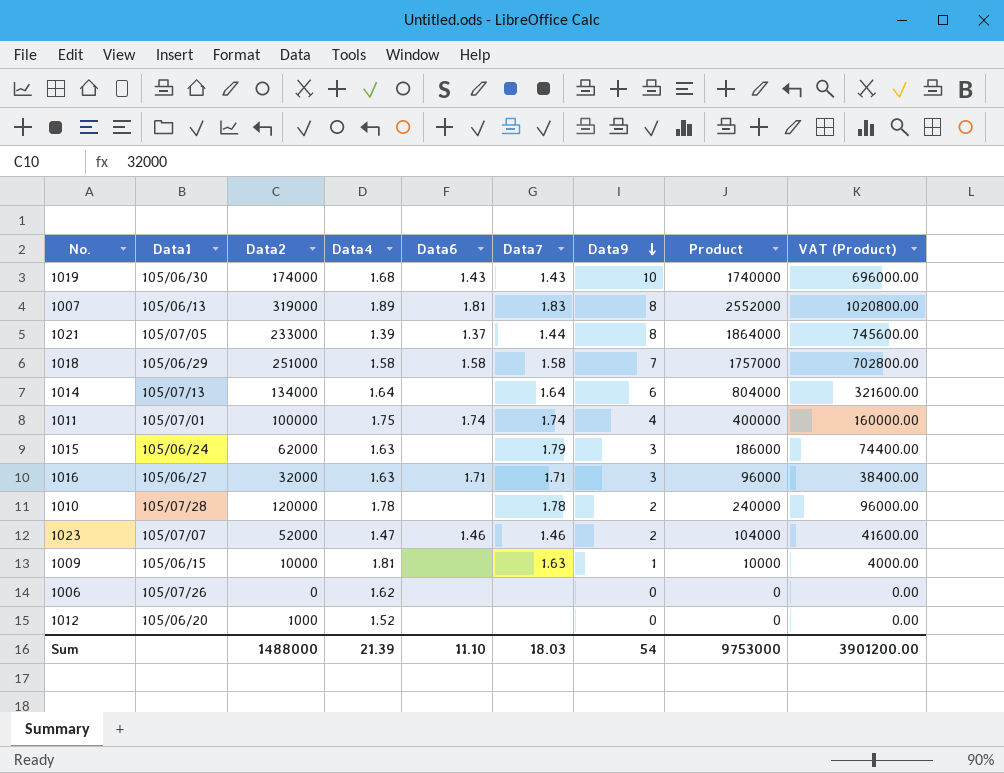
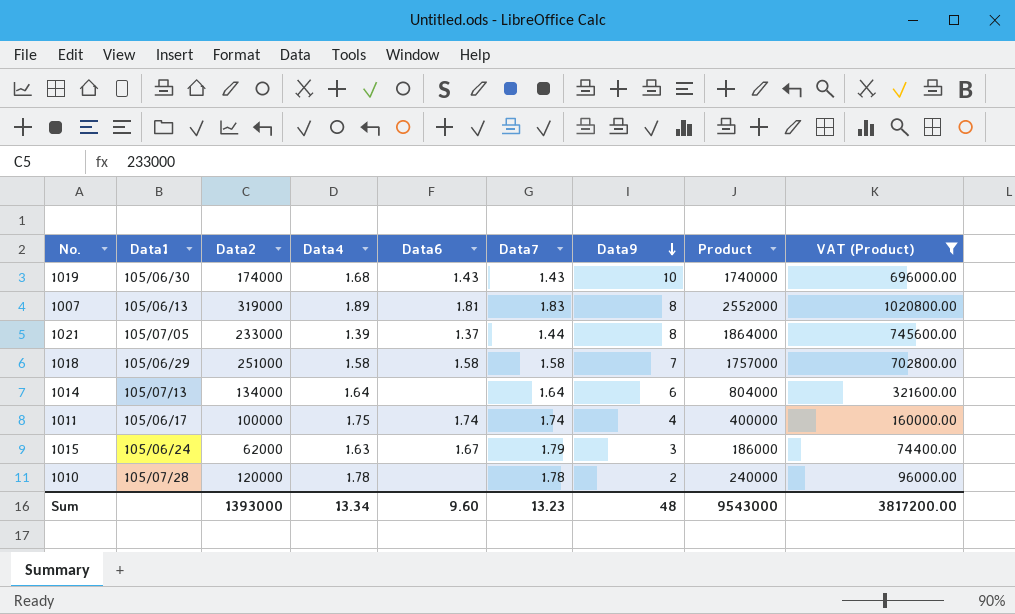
filter: none -> VAT (Product) >= 74400.00
1011 | Data1: 105/07/01 -> 105/06/17
1015 | Data6: none -> 1.67
Sum | Data2: 1488000 -> 1393000
Sum | Data4: 21.39 -> 13.34
Sum | Data6: 11.10 -> 9.60
Sum | Data7: 18.03 -> 13.23
Sum | Data9: 54 -> 48
Sum | Product: 9753000 -> 9543000
Sum | VAT (Product): 3901200.00 -> 3817200.00

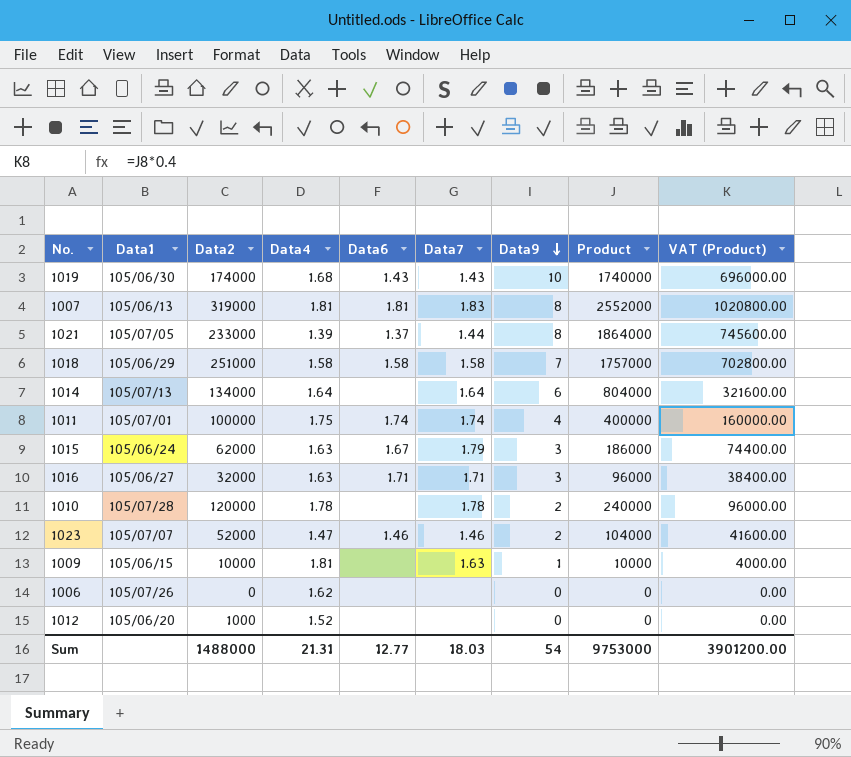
filter: VAT (Product) >= 74400.00 -> none
1007 | Data4: 1.89 -> 1.81
1011 | Data1: 105/06/17 -> 105/07/01
Sum | Data2: 1393000 -> 1488000
Sum | Data4: 13.34 -> 21.31
Sum | Data6: 9.60 -> 12.77
Sum | Data7: 13.23 -> 18.03
Sum | Data9: 48 -> 54
Sum | Product: 9543000 -> 9753000
Sum | VAT (Product): 3817200.00 -> 3901200.00

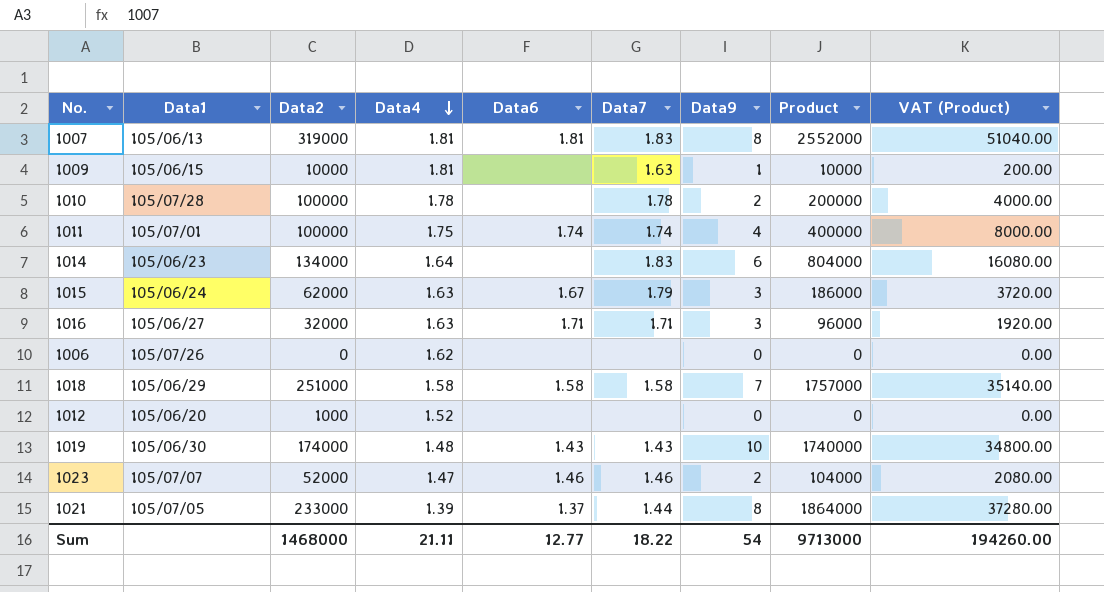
row order: Data9 descending -> Data4 descending
column VAT (Product) | formula: [Product] * 0.4 -> [Product] * 0.02
1010 | Data2: 120000 -> 100000
1010 | Product: 240000 -> 200000
1014 | Data1: 105/07/13 -> 105/06/23
1014 | Data7: 1.64 -> 1.83
1019 | Data4: 1.68 -> 1.48
Sum | Data2: 1488000 -> 1468000
Sum | Data4: 21.31 -> 21.11
Sum | Data7: 18.03 -> 18.22
Sum | Product: 9753000 -> 9713000
Sum | VAT (Product): 3901200.00 -> 194260.00

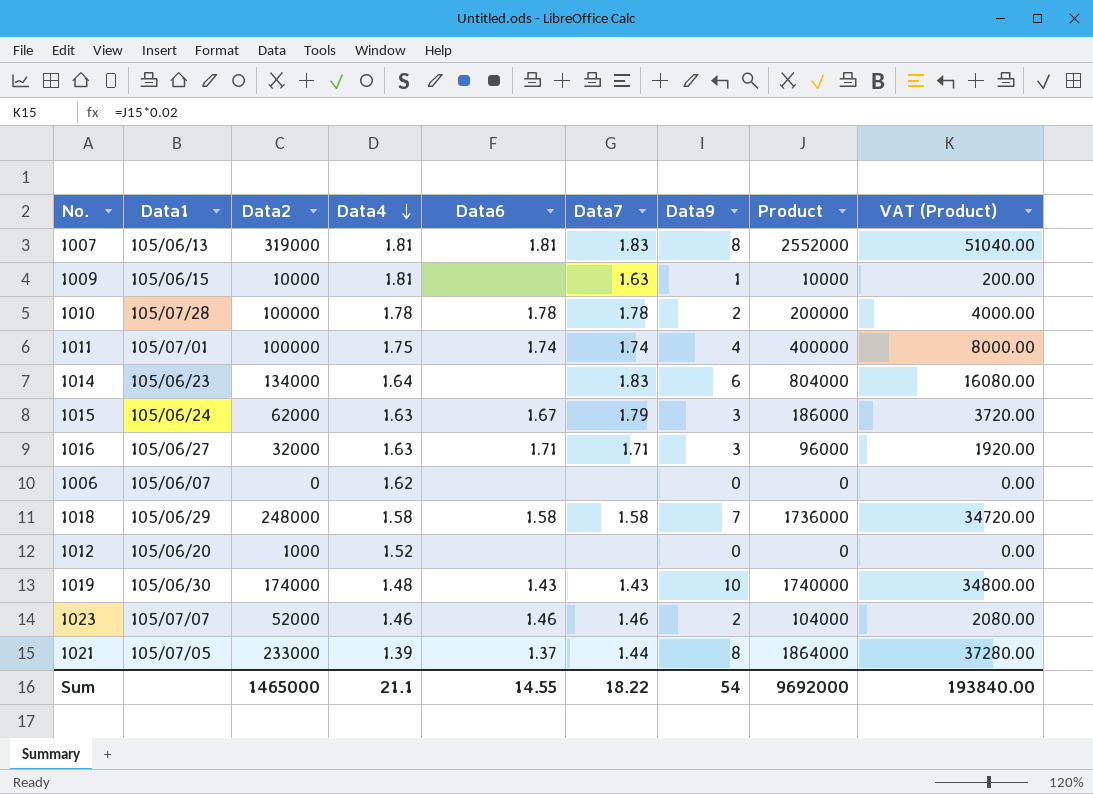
1010 | Data6: none -> 1.78
1006 | Data1: 105/07/26 -> 105/06/07
1018 | Data2: 251000 -> 248000
1018 | Product: 1757000 -> 1736000
1018 | VAT (Product): 35140.00 -> 34720.00
1023 | Data4: 1.47 -> 1.46
Sum | Data2: 1468000 -> 1465000
Sum | Data4: 21.11 -> 21.1
Sum | Data6: 12.77 -> 14.55
Sum | Product: 9713000 -> 9692000
Sum | VAT (Product): 194260.00 -> 193840.00

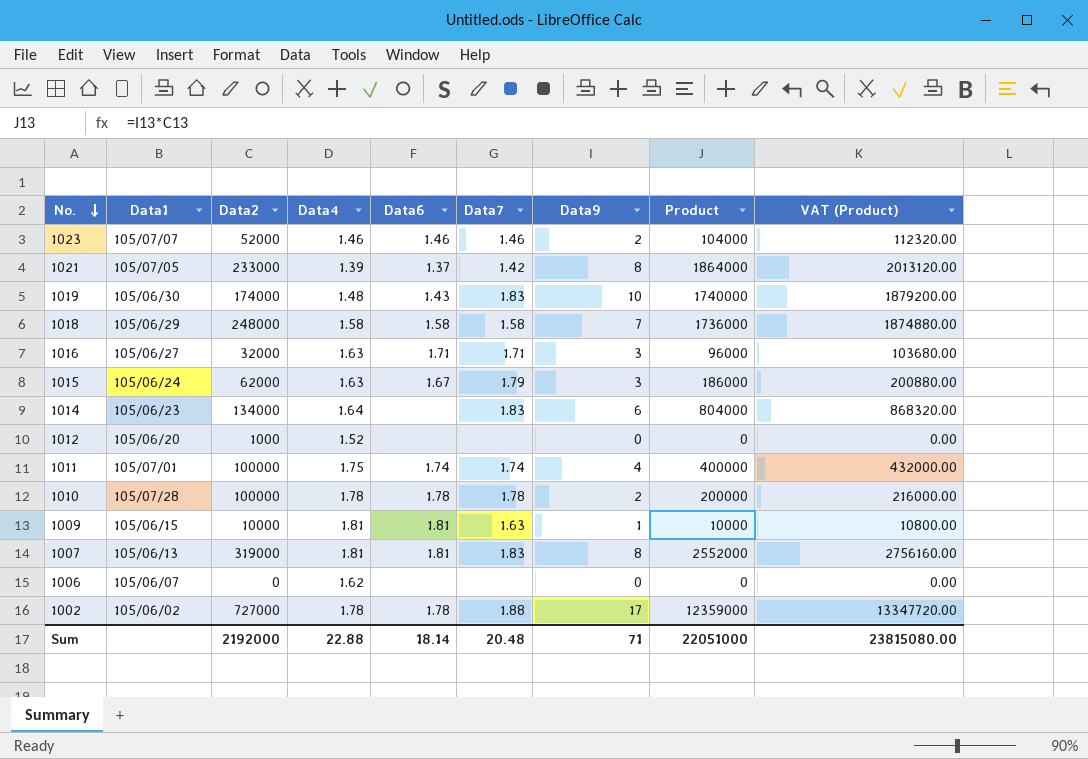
row order: Data4 descending -> No. descending
column VAT (Product) | formula: [Product] * 0.02 -> [Product] * 1.08
1021 | Data7: 1.44 -> 1.42
1019 | Data7: 1.43 -> 1.83
1009 | Data6: none -> 1.81
row 1002: none -> 105/06/02 | 727000 | 1.78 | 1.78 | 1.88 | 17 | 12359000 | 13347720.00
Sum | Data2: 1465000 -> 2192000
Sum | Data4: 21.1 -> 22.88
Sum | Data6: 14.55 -> 18.14
Sum | Data7: 18.22 -> 20.48
Sum | Data9: 54 -> 71
Sum | Product: 9692000 -> 22051000
Sum | VAT (Product): 193840.00 -> 23815080.00

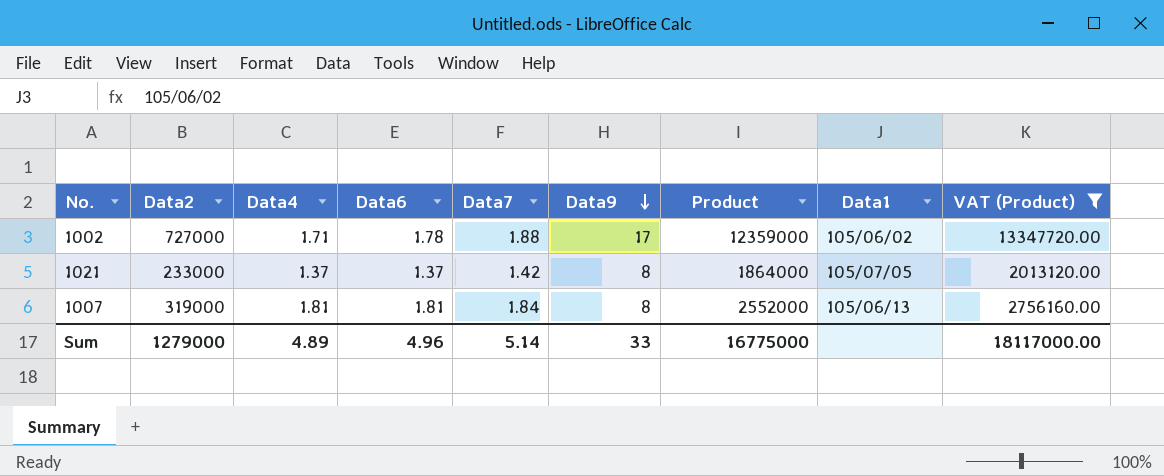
filter: none -> VAT (Product) >= 2013120.00
row order: No. descending -> Data9 descending
column Data1 | position: 2 -> 8
1002 | Data4: 1.78 -> 1.71
1021 | Data4: 1.39 -> 1.37
1007 | Data7: 1.83 -> 1.84
Sum | Data2: 2192000 -> 1279000
Sum | Data4: 22.88 -> 4.89
Sum | Data6: 18.14 -> 4.96
Sum | Data7: 20.48 -> 5.14
Sum | Data9: 71 -> 33
Sum | Product: 22051000 -> 16775000
Sum | VAT (Product): 23815080.00 -> 18117000.00

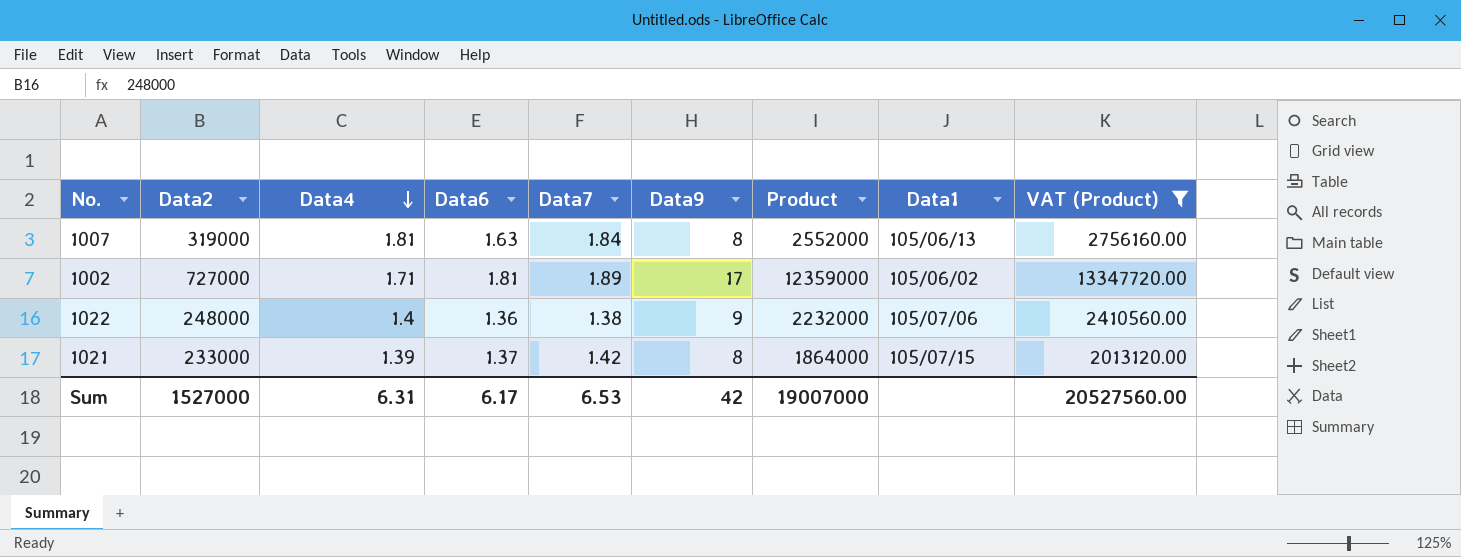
row order: Data9 descending -> Data4 descending
1007 | Data6: 1.81 -> 1.63
1002 | Data6: 1.78 -> 1.81
1002 | Data7: 1.88 -> 1.89
row 1022: none -> 248000 | 1.4 | 1.36 | 1.38 | 9 | 2232000 | 105/07/06 | 2410560.00
1021 | Data4: 1.37 -> 1.39
1021 | Data1: 105/07/05 -> 105/07/15
Sum | Data2: 1279000 -> 1527000
Sum | Data4: 4.89 -> 6.31
Sum | Data6: 4.96 -> 6.17
Sum | Data7: 5.14 -> 6.53
Sum | Data9: 33 -> 42
Sum | Product: 16775000 -> 19007000
Sum | VAT (Product): 18117000.00 -> 20527560.00

